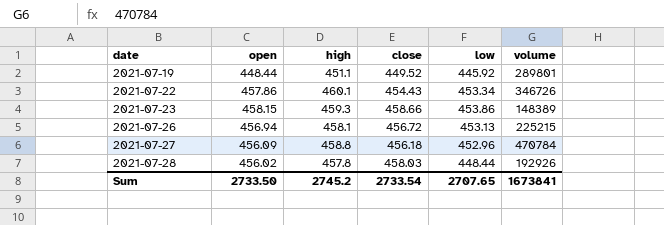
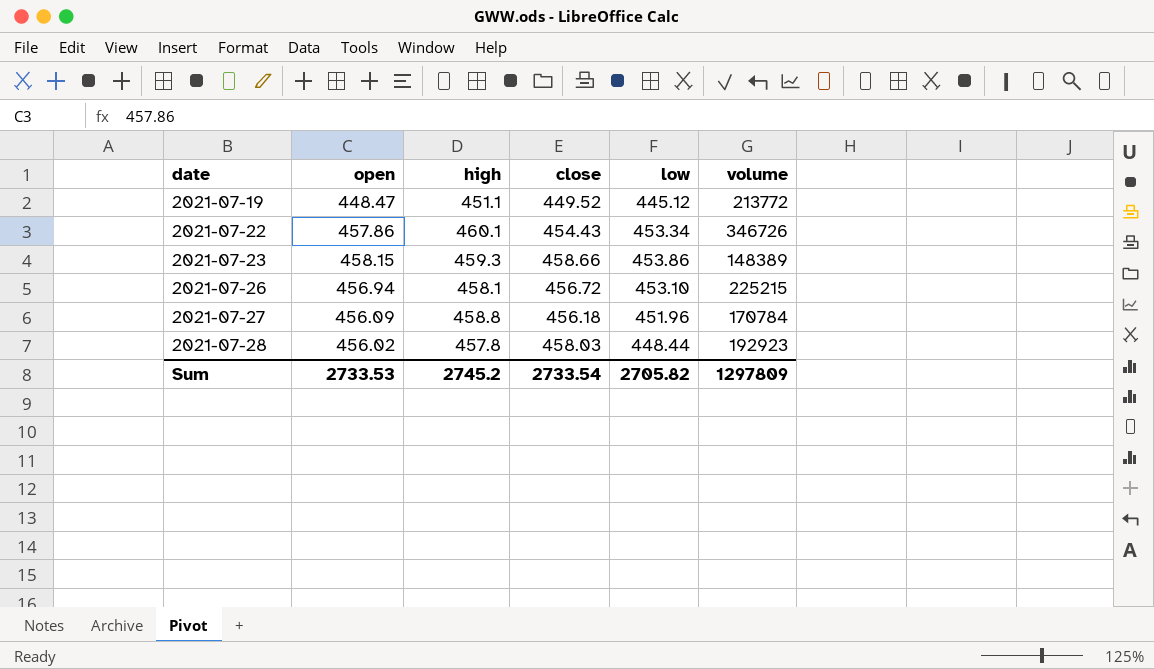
2021-07-19 | open: 448.44 -> 448.47
2021-07-19 | low: 445.92 -> 445.12
2021-07-19 | volume: 289801 -> 213772
2021-07-26 | low: 453.13 -> 453.10
2021-07-27 | low: 452.96 -> 451.96
2021-07-27 | volume: 470784 -> 170784
2021-07-28 | volume: 192926 -> 192923
Sum | open: 2733.50 -> 2733.53
Sum | low: 2707.65 -> 2705.82
Sum | volume: 1673841 -> 1297809

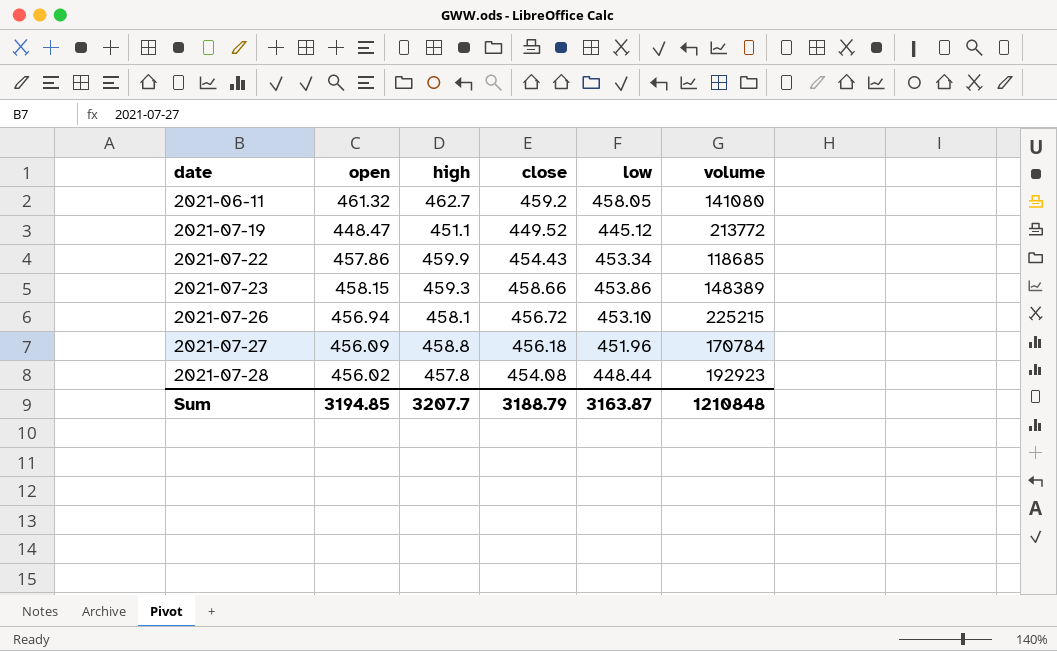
row 2021-06-11: none -> 461.32 | 462.7 | 459.2 | 458.05 | 141080
2021-07-22 | high: 460.1 -> 459.9
2021-07-22 | volume: 346726 -> 118685
2021-07-28 | close: 458.03 -> 454.08
Sum | open: 2733.53 -> 3194.85
Sum | high: 2745.2 -> 3207.7
Sum | close: 2733.54 -> 3188.79
Sum | low: 2705.82 -> 3163.87
Sum | volume: 1297809 -> 1210848

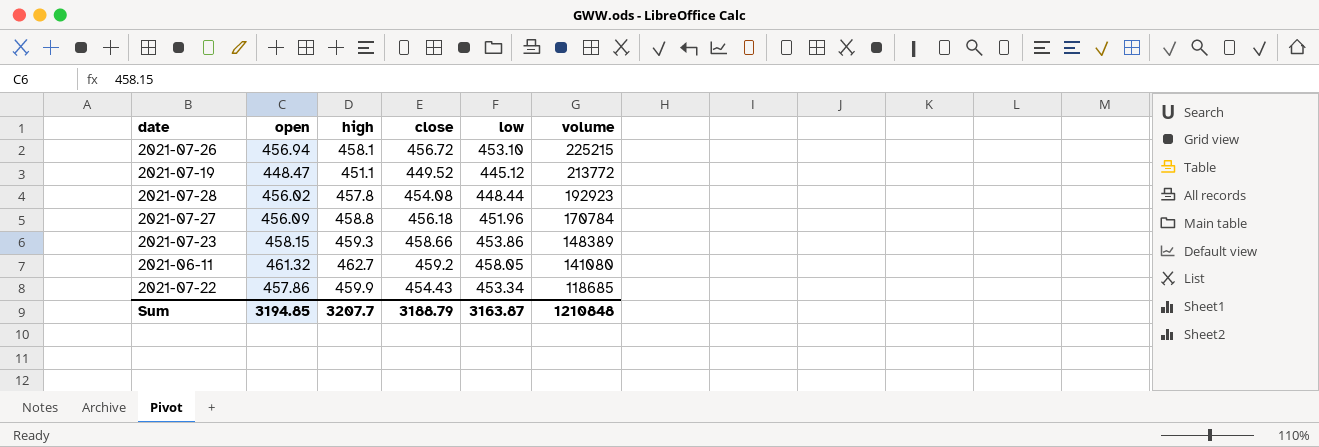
row order: date ascending -> volume descending

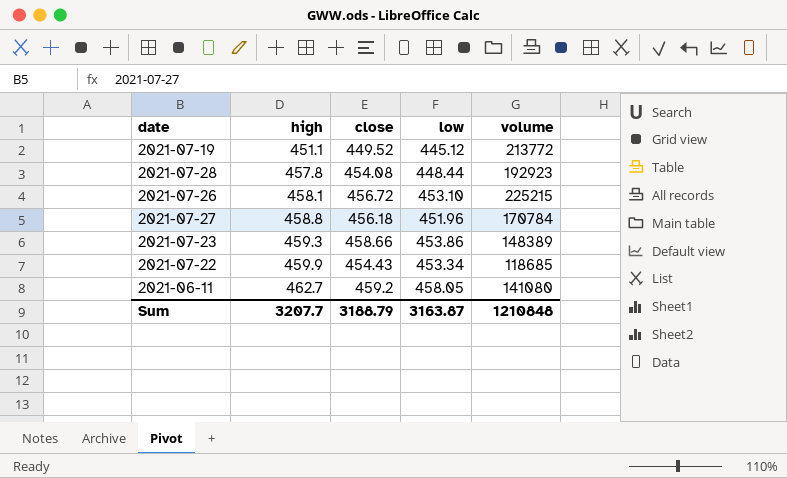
row order: volume descending -> high ascending
column open | position: 2 -> none

